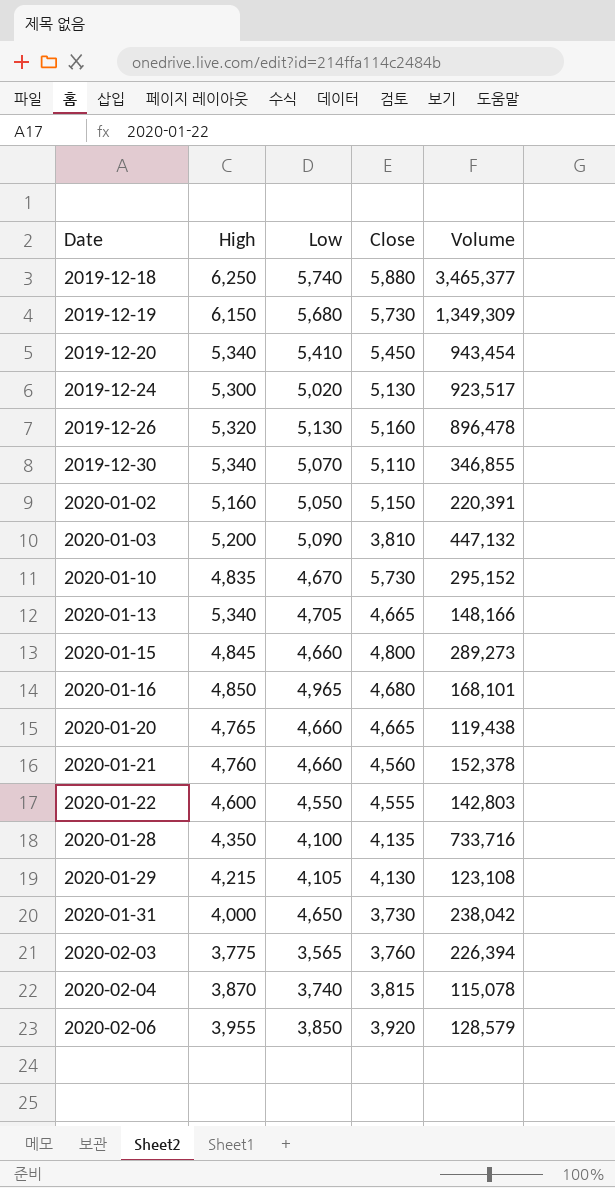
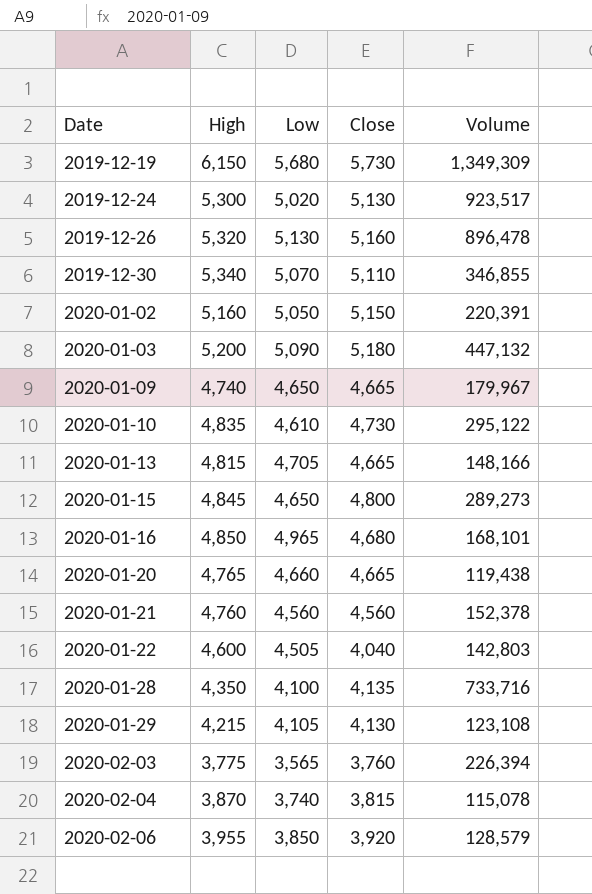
row 2019-12-18: 6,250 | 5,740 | 5,880 | 3,465,377 -> none
row 2019-12-20: 5,340 | 5,410 | 5,450 | 943,454 -> none
row 2020-01-31: 4,000 | 4,650 | 3,730 | 238,042 -> none
2020-01-03 | Close: 3,810 -> 5,180
row 2020-01-09: none -> 4,740 | 4,650 | 4,665 | 179,967
2020-01-10 | Low: 4,670 -> 4,610
2020-01-10 | Close: 5,730 -> 4,730
2020-01-10 | Volume: 295,152 -> 295,122
2020-01-13 | High: 5,340 -> 4,815
2020-01-15 | Low: 4,660 -> 4,650
2020-01-21 | Low: 4,660 -> 4,560
2020-01-22 | Low: 4,550 -> 4,505
2020-01-22 | Close: 4,555 -> 4,040

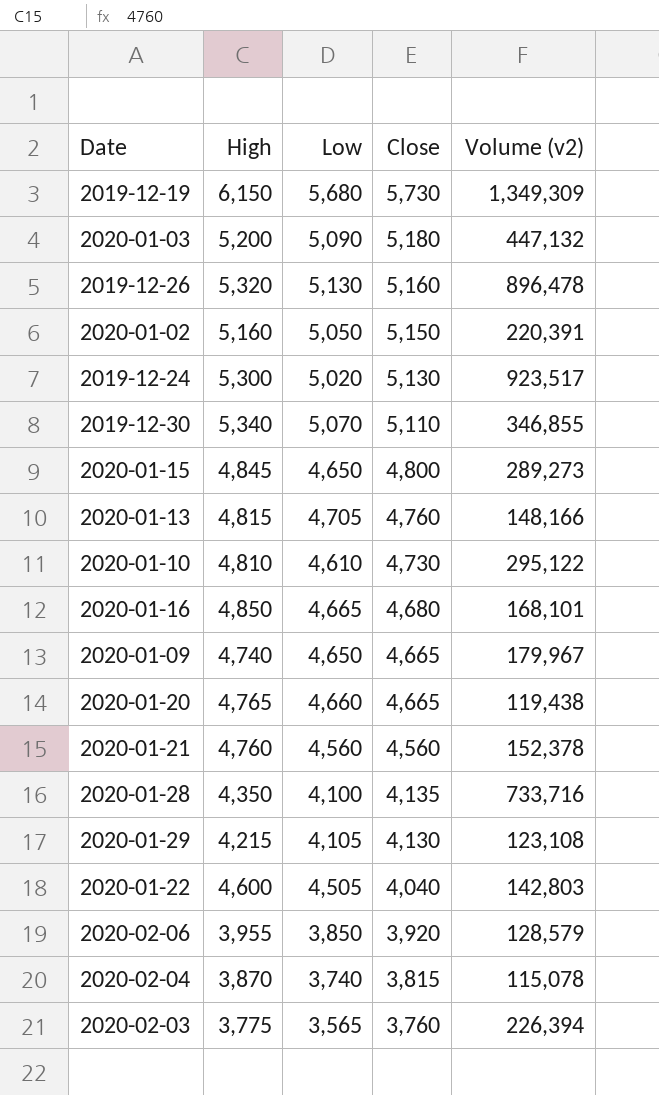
row order: Date ascending -> Close descending
column name: Volume -> Volume (v2)
2020-01-13 | Close: 4,665 -> 4,760
2020-01-10 | High: 4,835 -> 4,810
2020-01-16 | Low: 4,965 -> 4,665

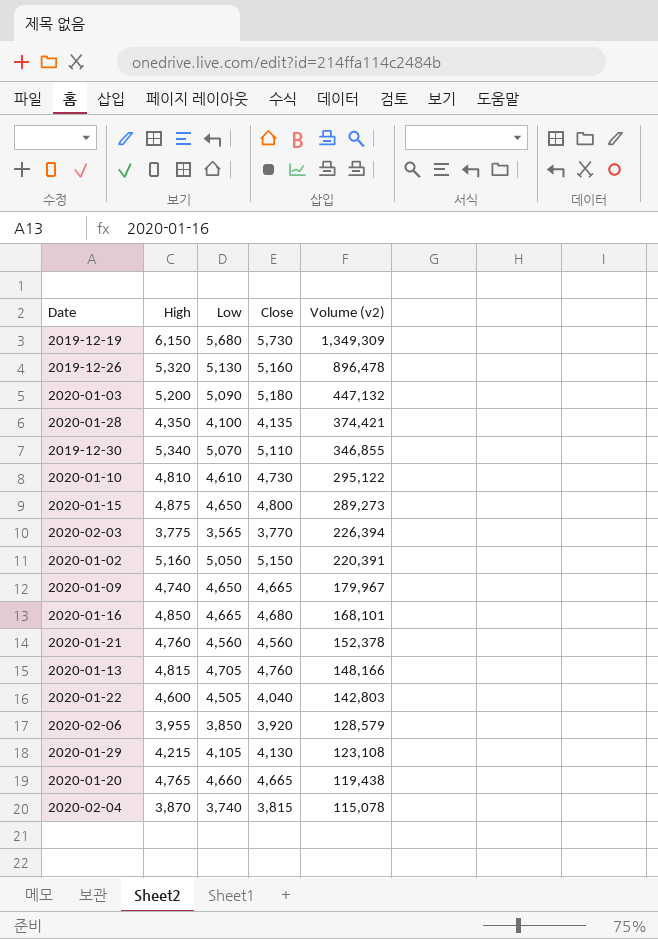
row order: Close descending -> Volume (v2) descending
row 2019-12-24: 5,300 | 5,020 | 5,130 | 923,517 -> none
2020-01-28 | Volume (v2): 733,716 -> 374,421
2020-01-15 | High: 4,845 -> 4,875
2020-02-03 | Close: 3,760 -> 3,770

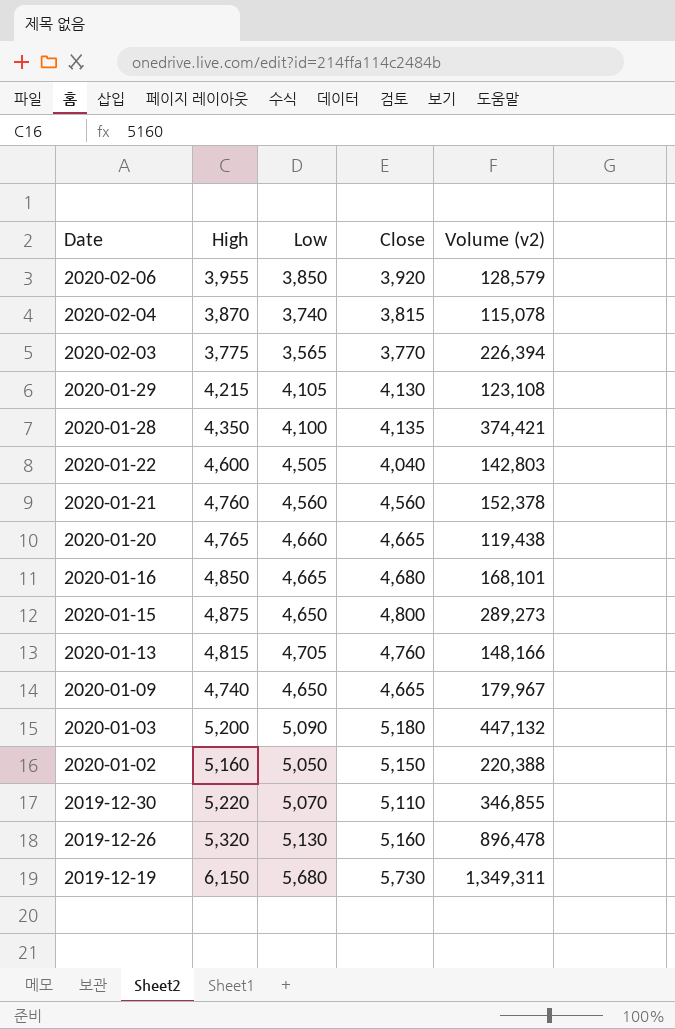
row order: Volume (v2) descending -> Date descending
row 2020-01-10: 4,810 | 4,610 | 4,730 | 295,122 -> none
2020-01-02 | Volume (v2): 220,391 -> 220,388
2019-12-30 | High: 5,340 -> 5,220
2019-12-19 | Volume (v2): 1,349,309 -> 1,349,311

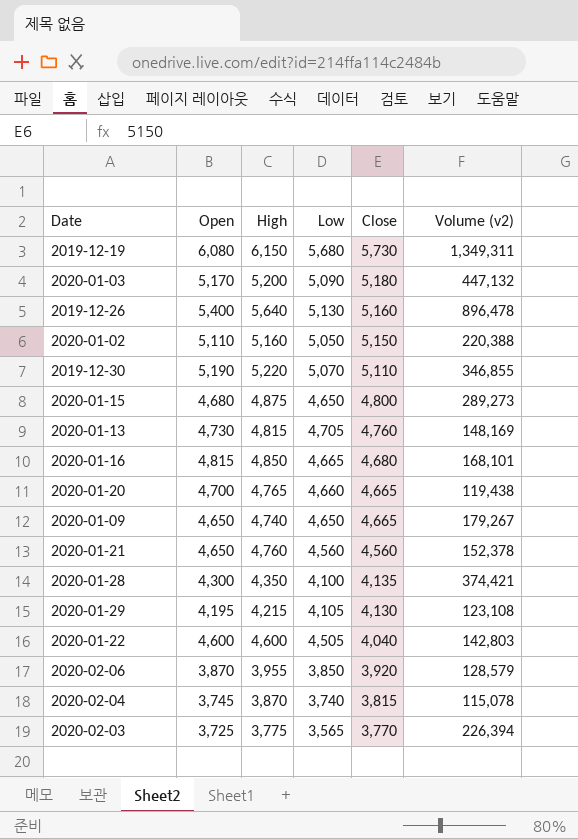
row order: Date descending -> Close descending
column Open | position: none -> 2
2019-12-26 | High: 5,320 -> 5,640
2020-01-13 | Volume (v2): 148,166 -> 148,169
2020-01-09 | Volume (v2): 179,967 -> 179,267

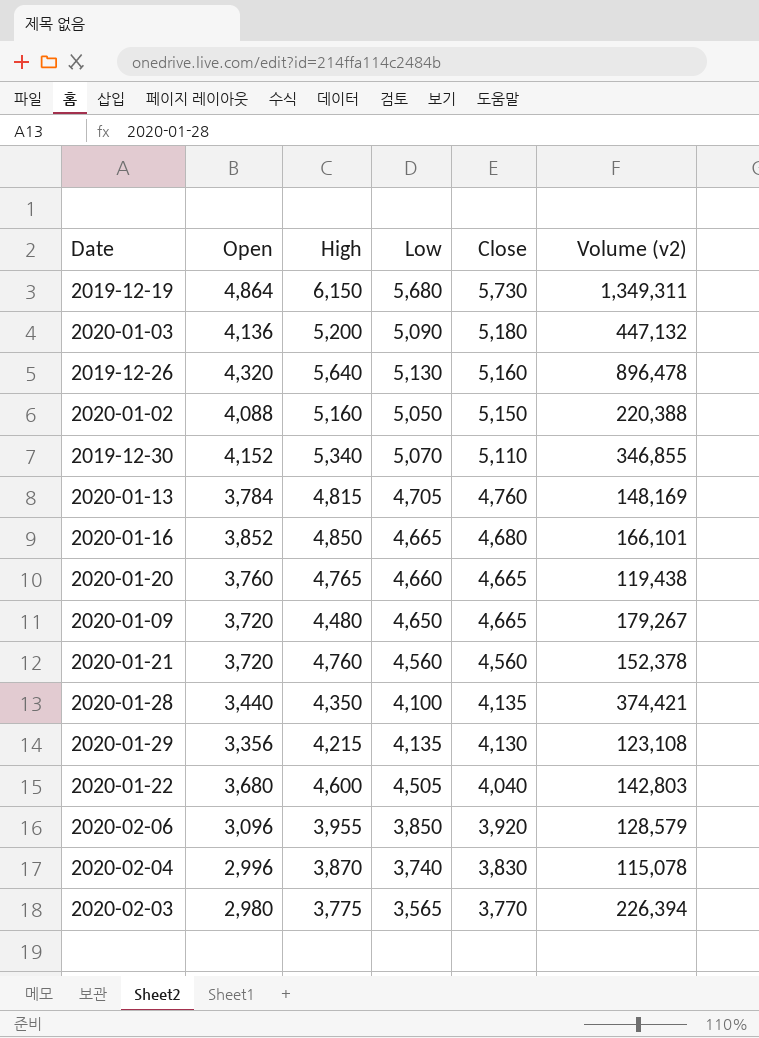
row 2020-01-15: 4,680 | 4,875 | 4,650 | 4,800 | 289,273 -> none
2019-12-19 | Open: 6,080 -> 4,864
2020-01-03 | Open: 5,170 -> 4,136
2019-12-26 | Open: 5,400 -> 4,320
2020-01-02 | Open: 5,110 -> 4,088
2019-12-30 | Open: 5,190 -> 4,152
2019-12-30 | High: 5,220 -> 5,340
2020-01-13 | Open: 4,730 -> 3,784
2020-01-16 | Open: 4,815 -> 3,852
2020-01-16 | Volume (v2): 168,101 -> 166,101
2020-01-20 | Open: 4,700 -> 3,760
2020-01-09 | Open: 4,650 -> 3,720
2020-01-09 | High: 4,740 -> 4,480
2020-01-21 | Open: 4,650 -> 3,720
2020-01-28 | Open: 4,300 -> 3,440
2020-01-29 | Open: 4,195 -> 3,356
2020-01-29 | Low: 4,105 -> 4,135
2020-01-22 | Open: 4,600 -> 3,680
2020-02-06 | Open: 3,870 -> 3,096
2020-02-04 | Open: 3,745 -> 2,996
2020-02-04 | Close: 3,815 -> 3,830
2020-02-03 | Open: 3,725 -> 2,980

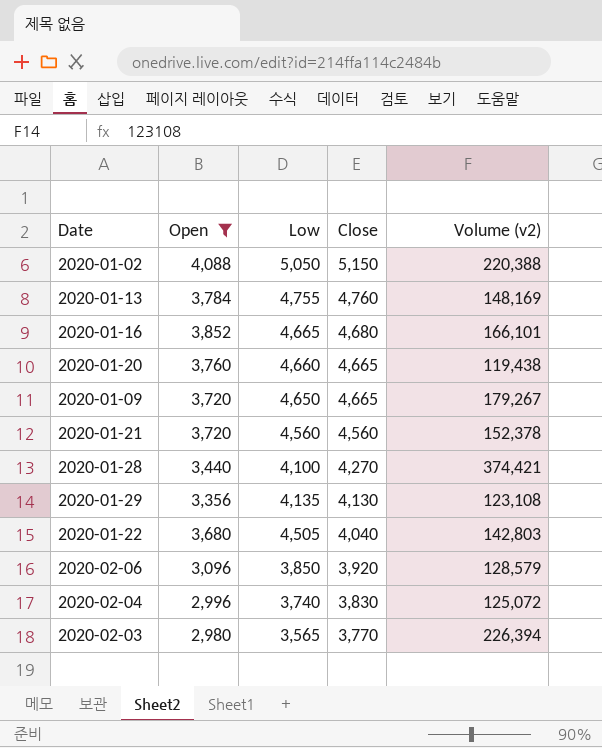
filter: none -> Open <= 4,088
column High | position: 3 -> none
2020-01-13 | Low: 4,705 -> 4,755
2020-01-28 | Close: 4,135 -> 4,270
2020-02-04 | Volume (v2): 115,078 -> 125,072

